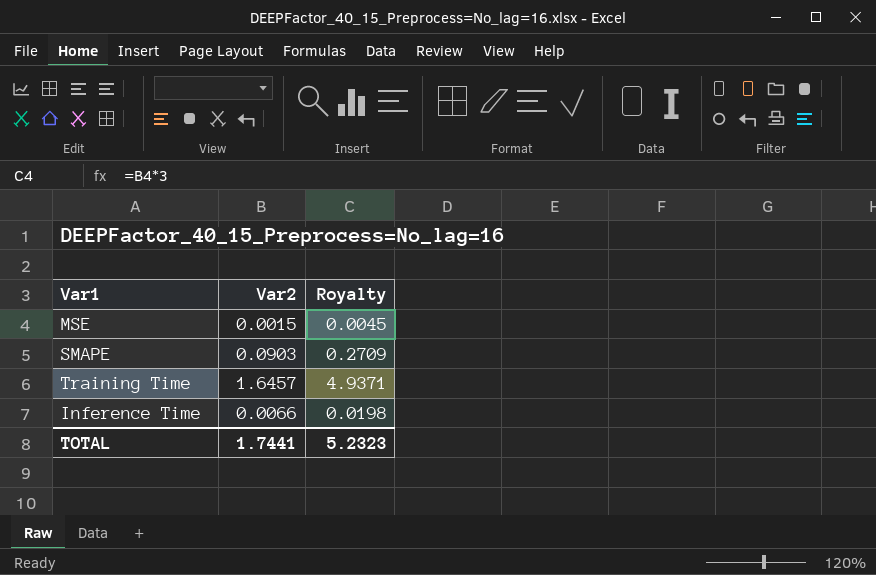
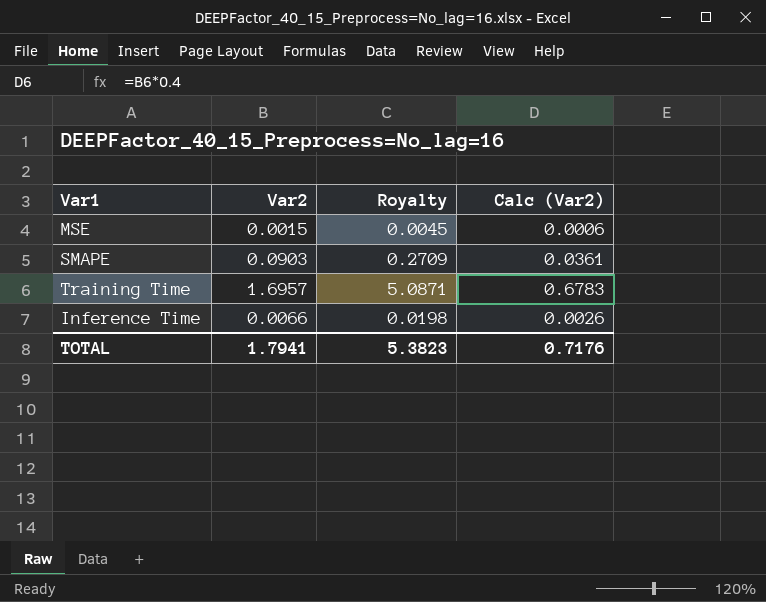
column Calc (Var2) | formula: none -> [Var2] * 0.4
Training Time | Var2: 1.6457 -> 1.6957
Training Time | Royalty: 4.9371 -> 5.0871
TOTAL | Var2: 1.7441 -> 1.7941
TOTAL | Royalty: 5.2323 -> 5.3823

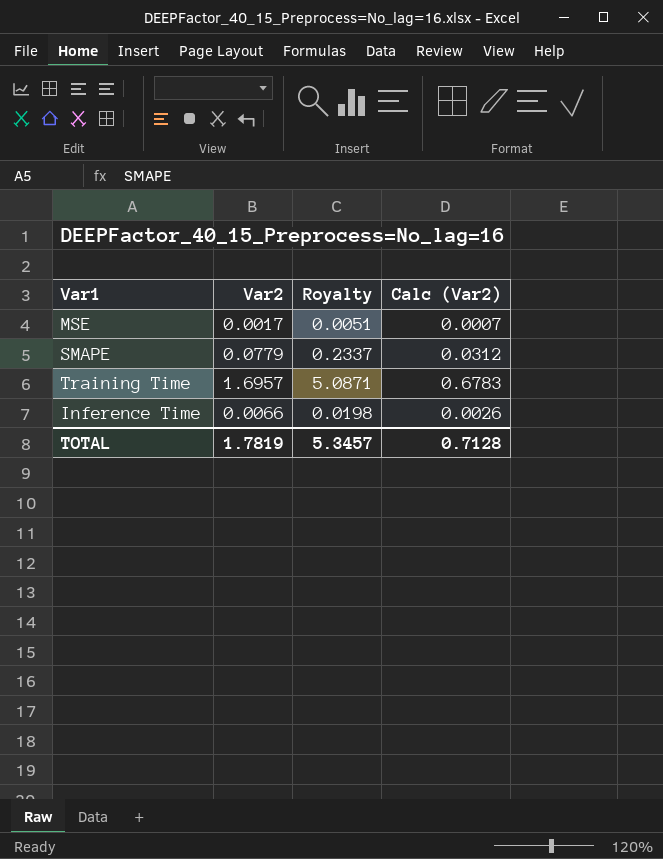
MSE | Var2: 0.0015 -> 0.0017
MSE | Royalty: 0.0045 -> 0.0051
MSE | Calc (Var2): 0.0006 -> 0.0007
SMAPE | Var2: 0.0903 -> 0.0779
SMAPE | Royalty: 0.2709 -> 0.2337
SMAPE | Calc (Var2): 0.0361 -> 0.0312
TOTAL | Var2: 1.7941 -> 1.7819
TOTAL | Royalty: 5.3823 -> 5.3457
TOTAL | Calc (Var2): 0.7176 -> 0.7128

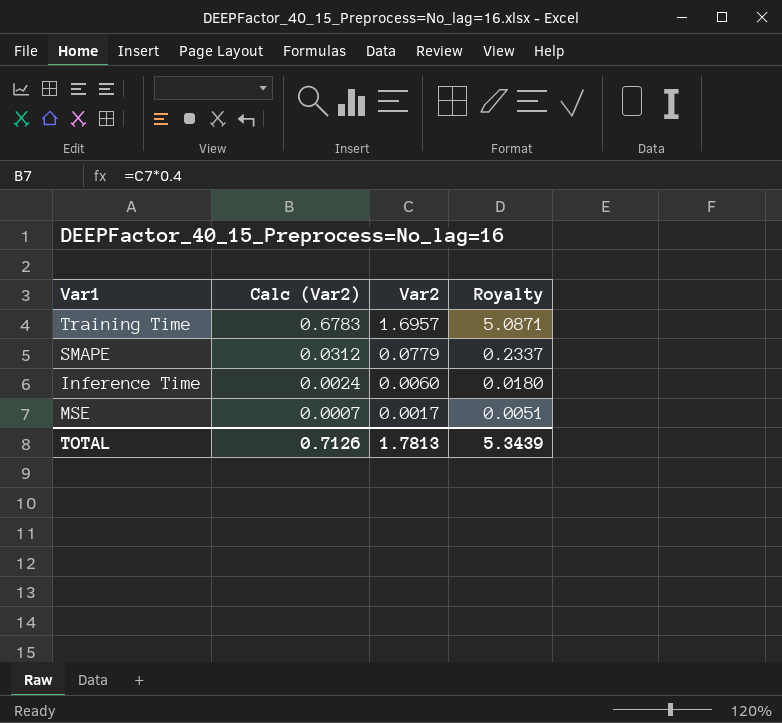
row order: none -> Calc (Var2) descending
column Calc (Var2) | position: 4 -> 2
Inference Time | Calc (Var2): 0.0026 -> 0.0024
Inference Time | Var2: 0.0066 -> 0.0060
Inference Time | Royalty: 0.0198 -> 0.0180
TOTAL | Calc (Var2): 0.7128 -> 0.7126
TOTAL | Var2: 1.7819 -> 1.7813
TOTAL | Royalty: 5.3457 -> 5.3439

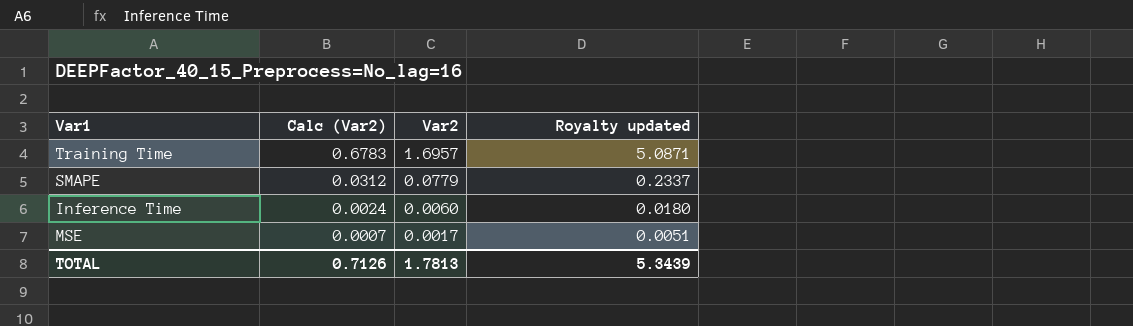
column name: Royalty -> Royalty updated

